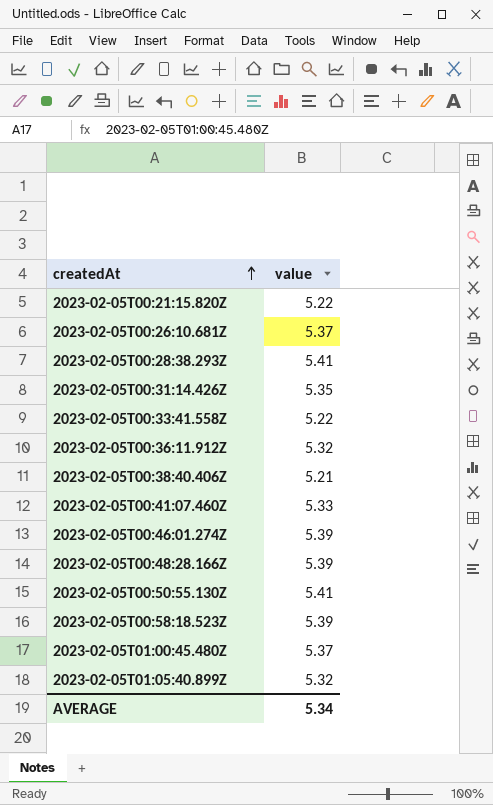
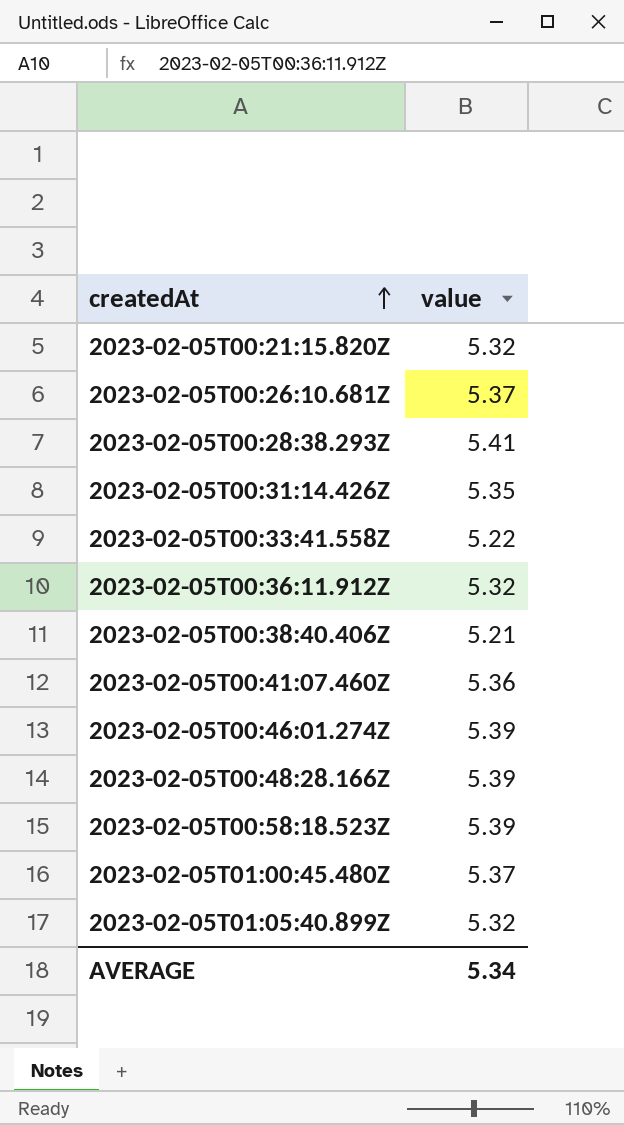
row 2023-02-05T00:50:55.130Z: 5.41 -> none
2023-02-05T00:21:15.820Z | value: 5.22 -> 5.32
2023-02-05T00:41:07.460Z | value: 5.33 -> 5.36

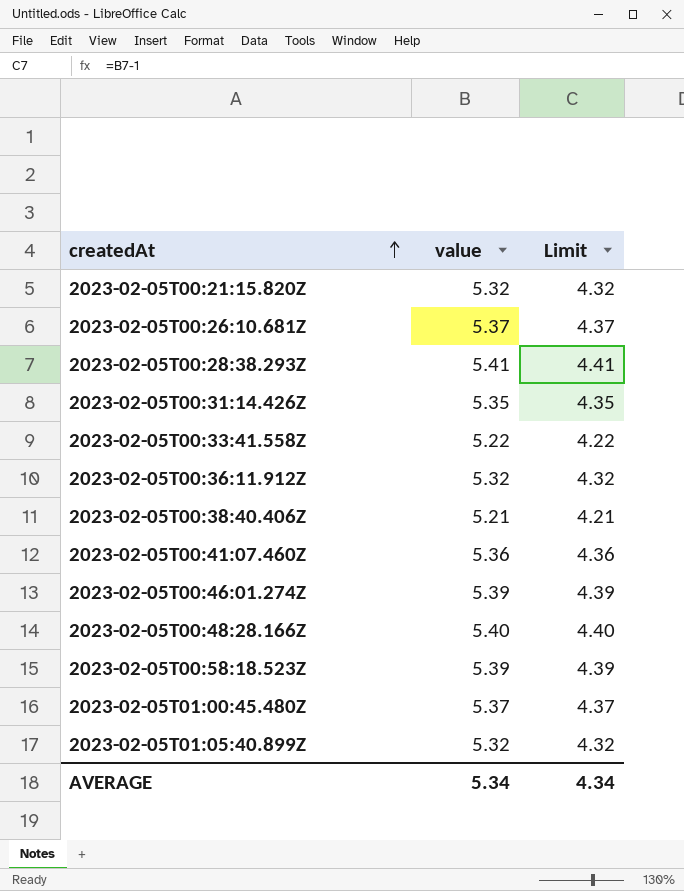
column Limit | formula: none -> [value] - 1
2023-02-05T00:48:28.166Z | value: 5.39 -> 5.40

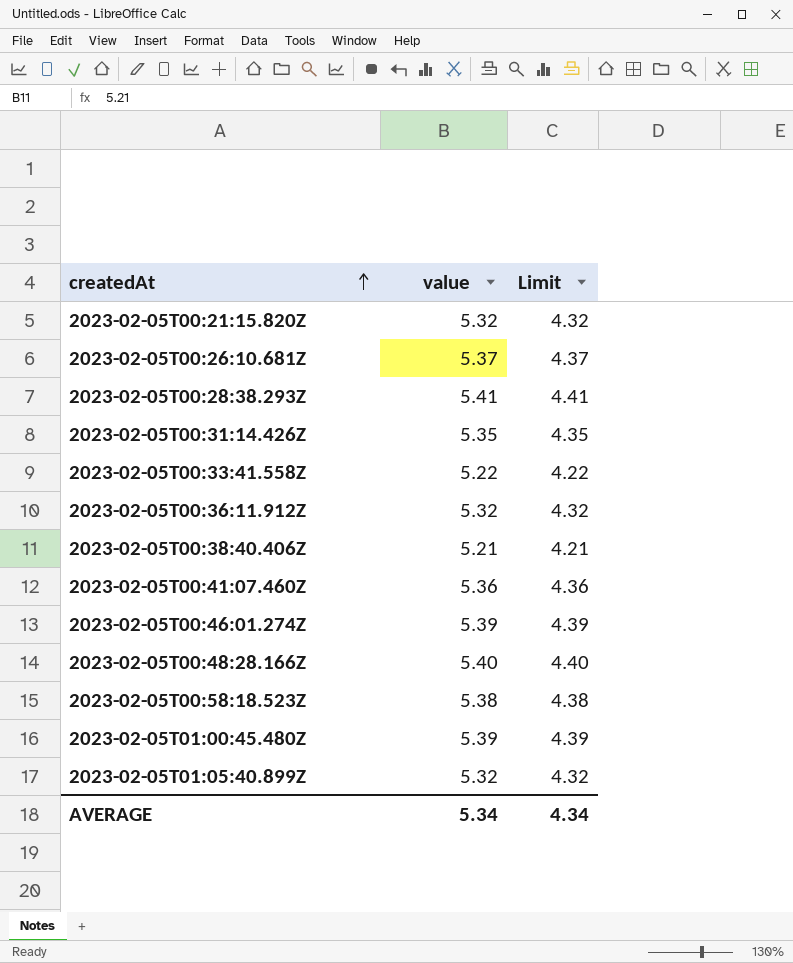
2023-02-05T00:58:18.523Z | value: 5.39 -> 5.38
2023-02-05T00:58:18.523Z | Limit: 4.39 -> 4.38
2023-02-05T01:00:45.480Z | value: 5.37 -> 5.39
2023-02-05T01:00:45.480Z | Limit: 4.37 -> 4.39

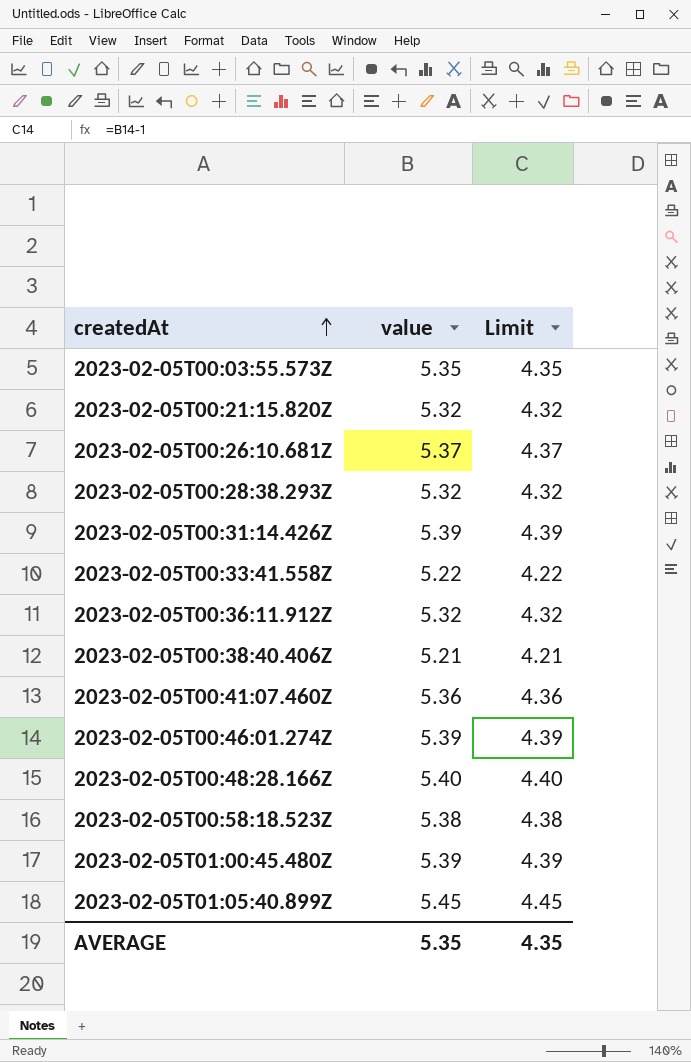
row 2023-02-05T00:03:55.573Z: none -> 5.35 | 4.35
2023-02-05T00:28:38.293Z | value: 5.41 -> 5.32
2023-02-05T00:28:38.293Z | Limit: 4.41 -> 4.32
2023-02-05T00:31:14.426Z | value: 5.35 -> 5.39
2023-02-05T00:31:14.426Z | Limit: 4.35 -> 4.39
2023-02-05T01:05:40.899Z | value: 5.32 -> 5.45
2023-02-05T01:05:40.899Z | Limit: 4.32 -> 4.45
AVERAGE | value: 5.34 -> 5.35
AVERAGE | Limit: 4.34 -> 4.35

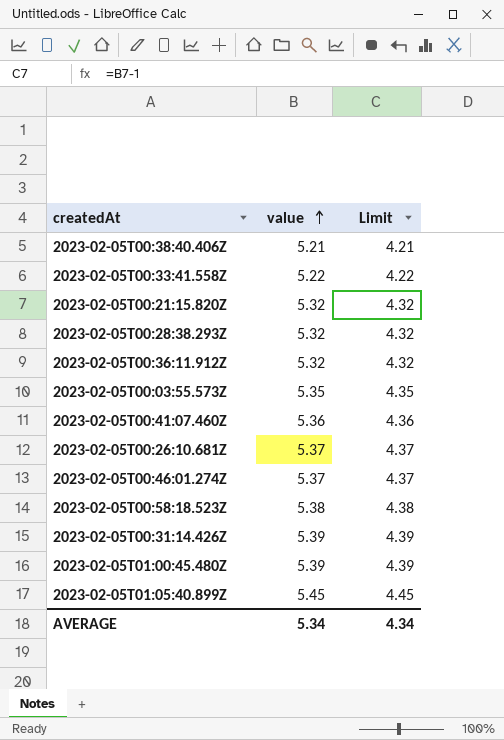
row order: createdAt ascending -> value ascending
row 2023-02-05T00:48:28.166Z: 5.40 | 4.40 -> none
2023-02-05T00:46:01.274Z | value: 5.39 -> 5.37
2023-02-05T00:46:01.274Z | Limit: 4.39 -> 4.37
AVERAGE | value: 5.35 -> 5.34
AVERAGE | Limit: 4.35 -> 4.34

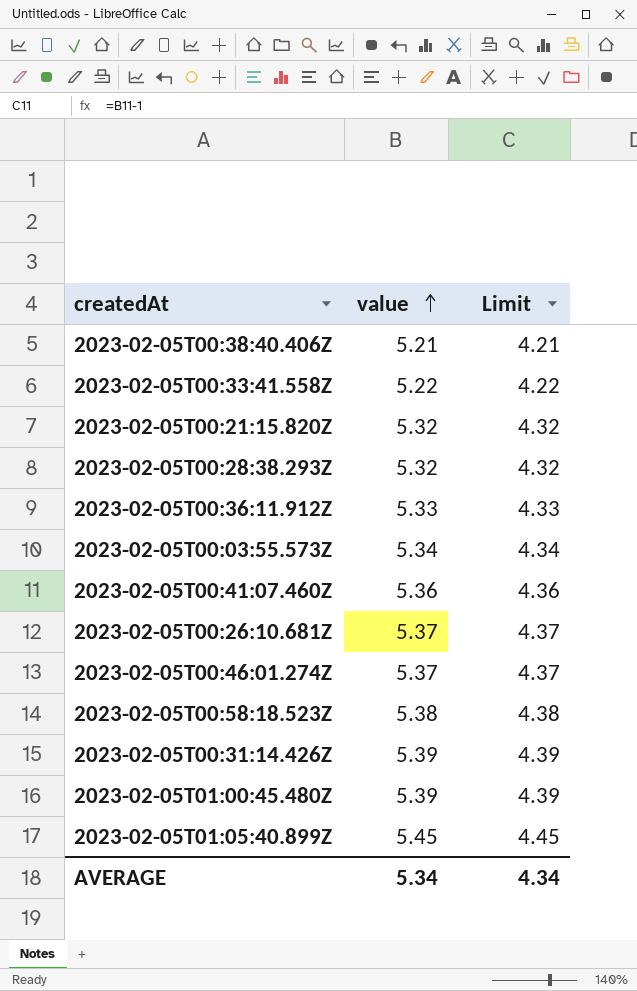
2023-02-05T00:36:11.912Z | value: 5.32 -> 5.33
2023-02-05T00:36:11.912Z | Limit: 4.32 -> 4.33
2023-02-05T00:03:55.573Z | value: 5.35 -> 5.34
2023-02-05T00:03:55.573Z | Limit: 4.35 -> 4.34

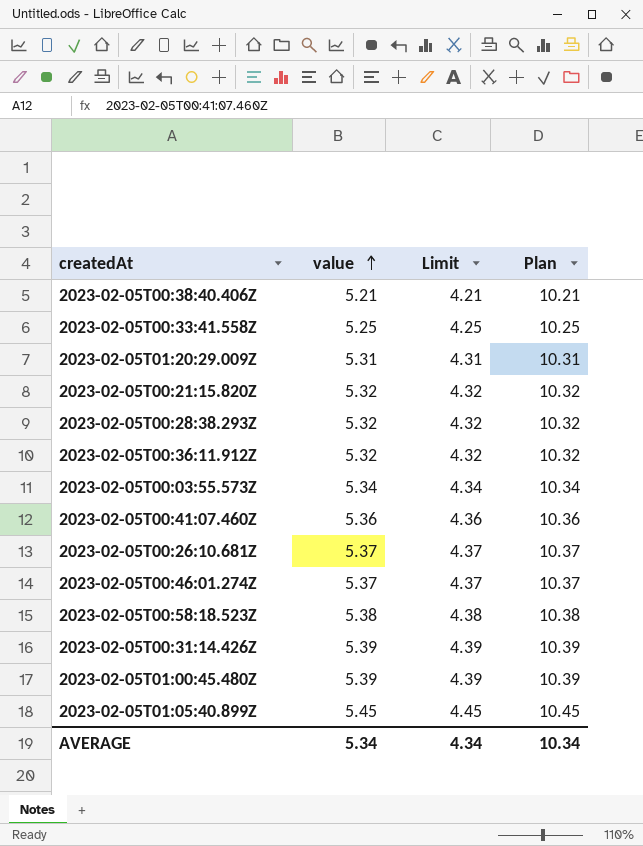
column Plan | formula: none -> [value] + 5
2023-02-05T00:33:41.558Z | value: 5.22 -> 5.25
2023-02-05T00:33:41.558Z | Limit: 4.22 -> 4.25
row 2023-02-05T01:20:29.009Z: none -> 5.31 | 4.31 | 10.31
2023-02-05T00:36:11.912Z | value: 5.33 -> 5.32
2023-02-05T00:36:11.912Z | Limit: 4.33 -> 4.32

